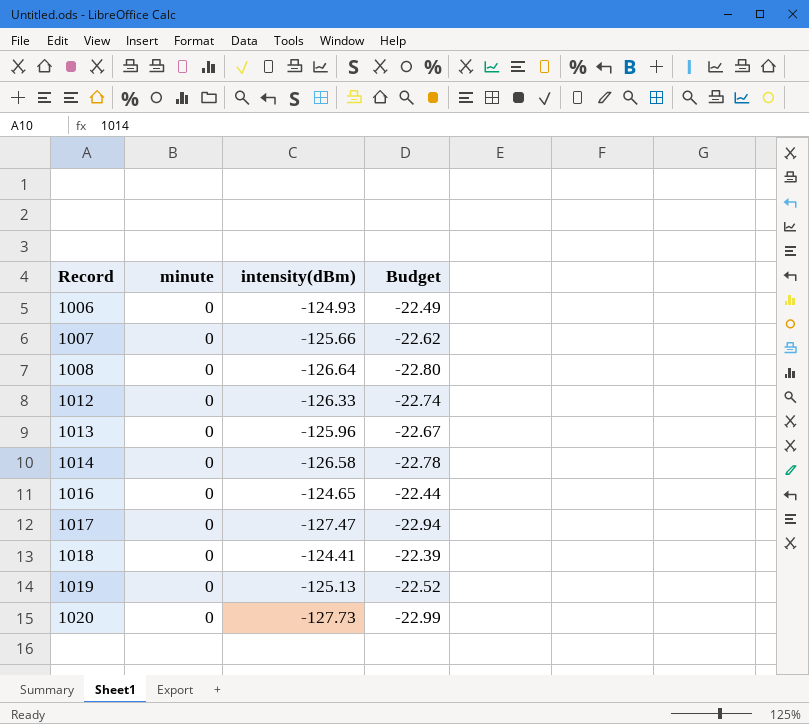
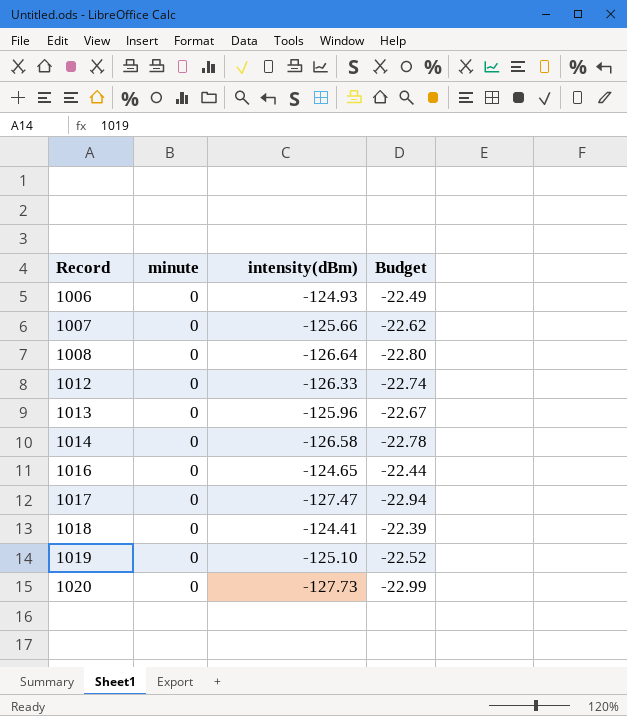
1019 | intensity(dBm): -125.13 -> -125.10

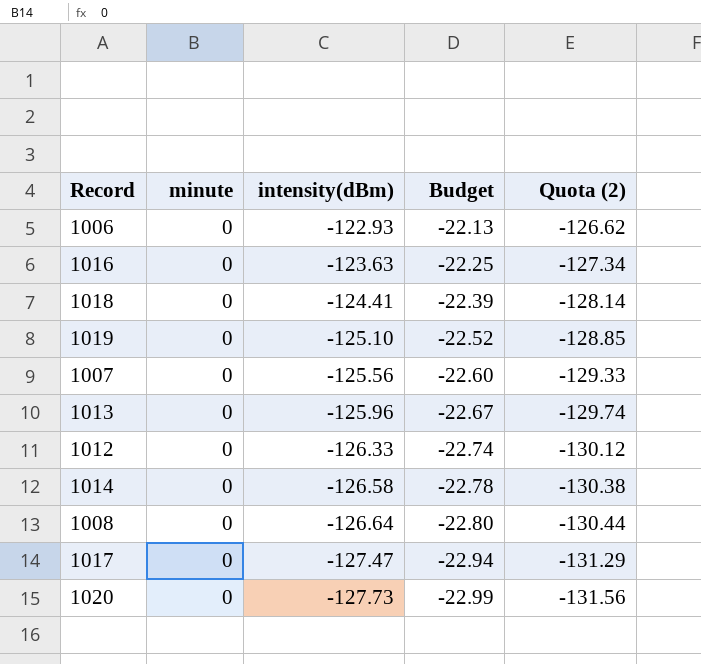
row order: Record ascending -> intensity(dBm) descending
column Quota (2) | formula: none -> [intensity(dBm)] * 1.03
1006 | intensity(dBm): -124.93 -> -122.93
1006 | Budget: -22.49 -> -22.13
1016 | intensity(dBm): -124.65 -> -123.63
1016 | Budget: -22.44 -> -22.25
1007 | intensity(dBm): -125.66 -> -125.56
1007 | Budget: -22.62 -> -22.60

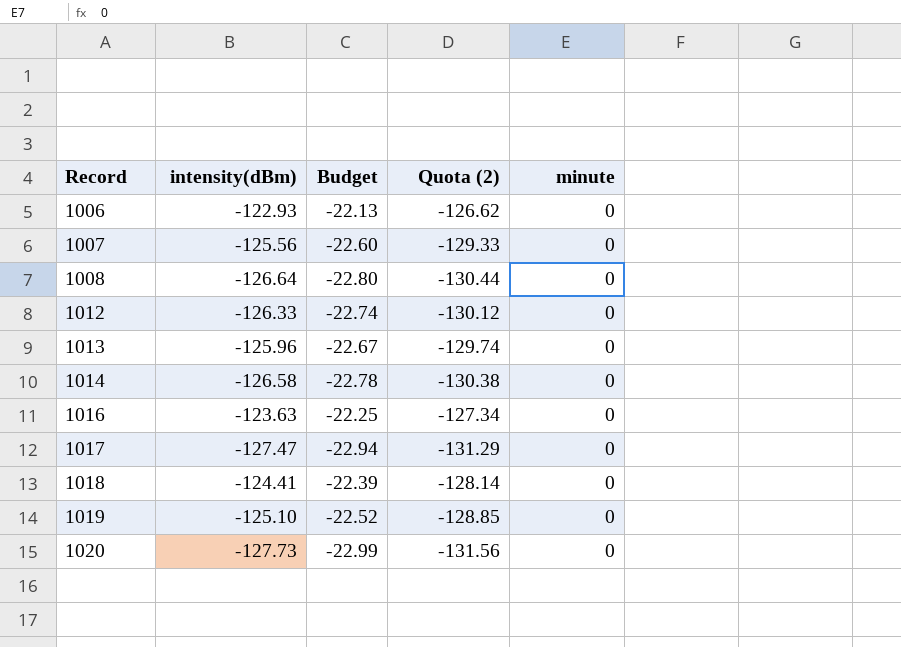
row order: intensity(dBm) descending -> Record ascending
column minute | position: 2 -> 5

